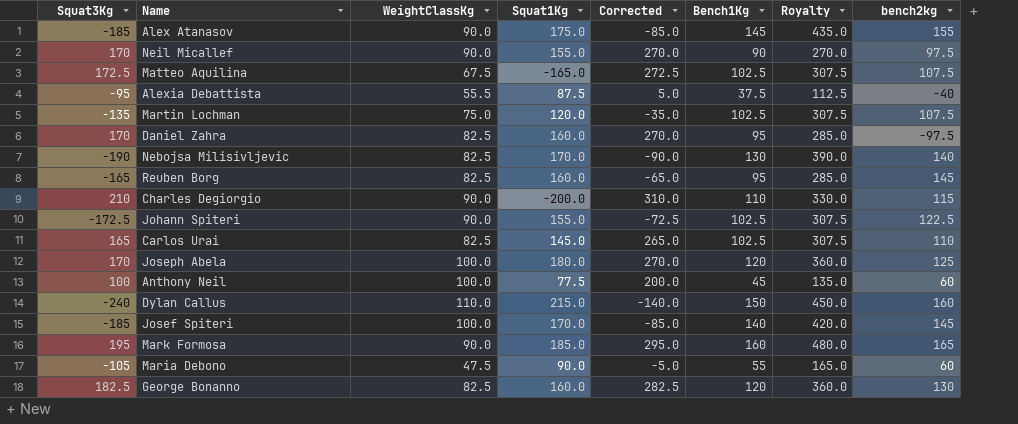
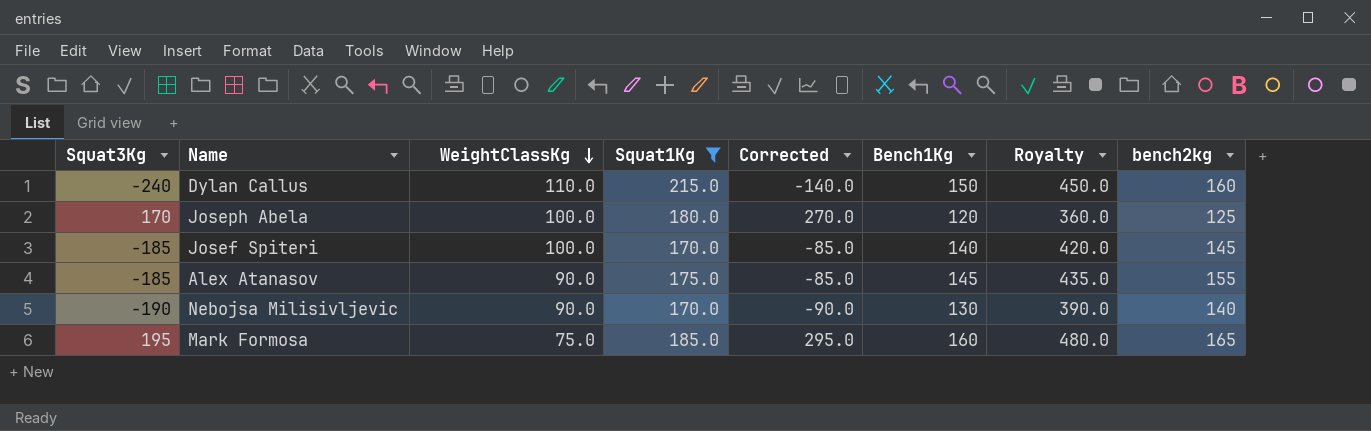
filter: none -> Squat1Kg >= 170.0
row order: none -> WeightClassKg descending
Nebojsa Milisivljevic | WeightClassKg: 82.5 -> 90.0
Mark Formosa | WeightClassKg: 90.0 -> 75.0

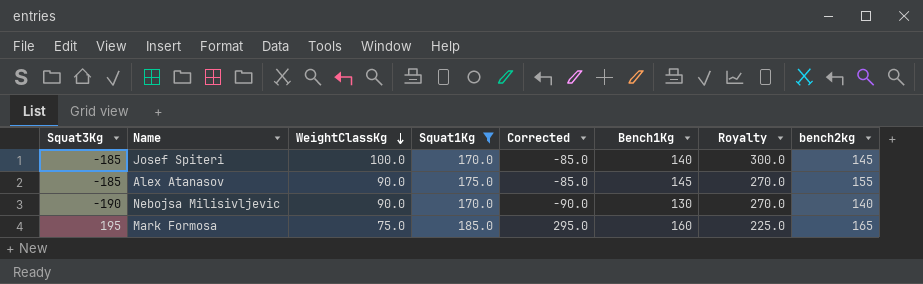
column Royalty | formula: [Bench1Kg] * 3 -> [WeightClassKg] * 3
row Dylan Callus: -240 | 110.0 | 215.0 | -140.0 | 150 | 450.0 | 160 -> none
row Joseph Abela: 170 | 100.0 | 180.0 | 270.0 | 120 | 360.0 | 125 -> none

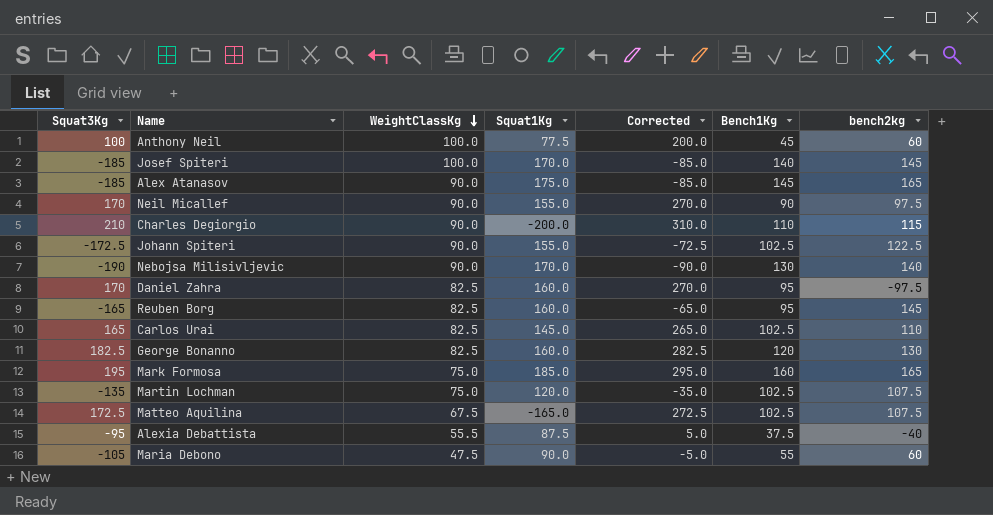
filter: Squat1Kg >= 170.0 -> none
column Royalty | formula: [WeightClassKg] * 3 -> none
Alex Atanasov | bench2kg: 155 -> 165

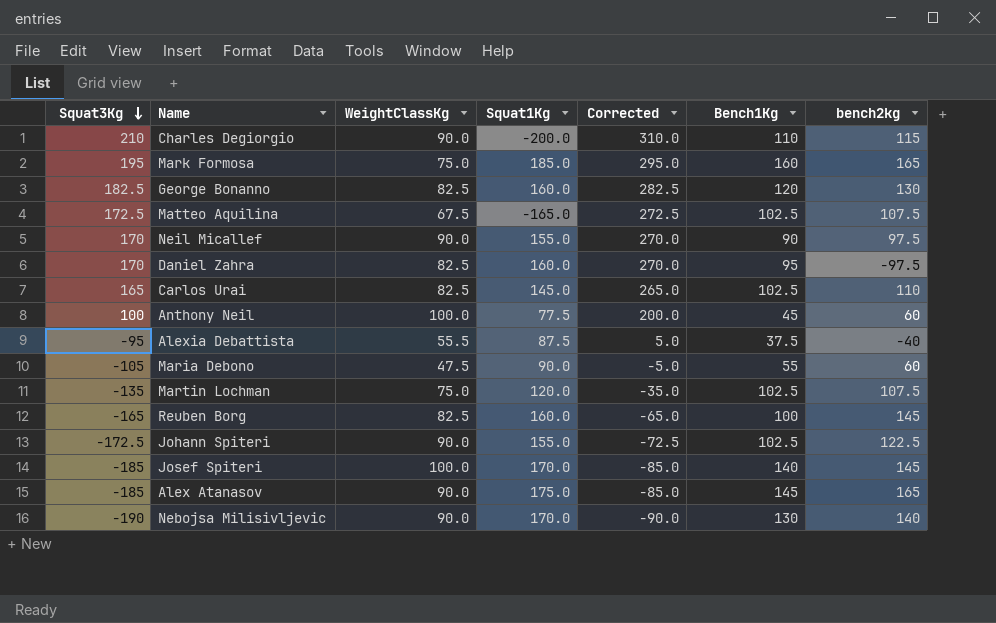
row order: WeightClassKg descending -> Squat3Kg descending
Reuben Borg | Bench1Kg: 95 -> 100

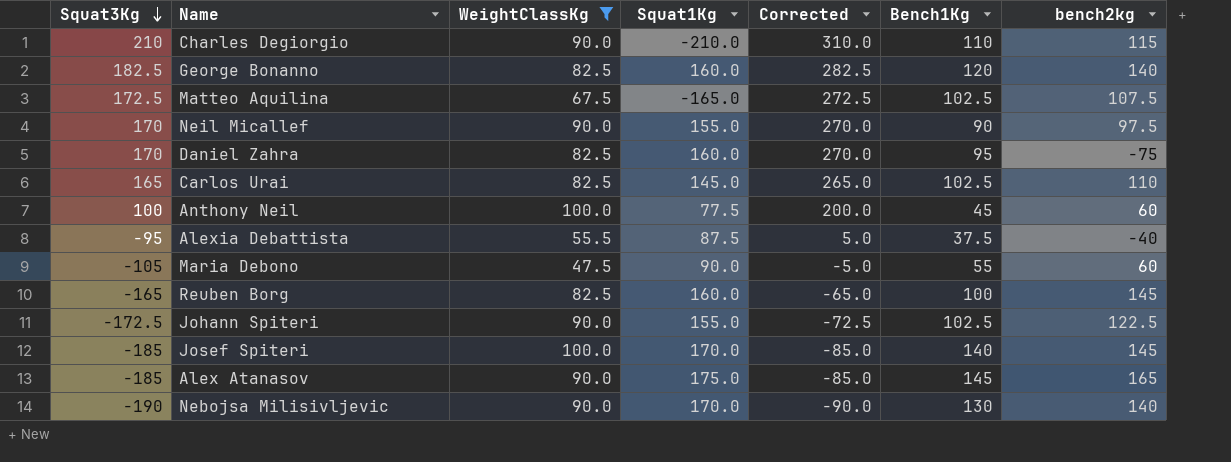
filter: none -> WeightClassKg != 75.0
Charles Degiorgio | Squat1Kg: -200.0 -> -210.0
George Bonanno | bench2kg: 130 -> 140
Daniel Zahra | bench2kg: -97.5 -> -75

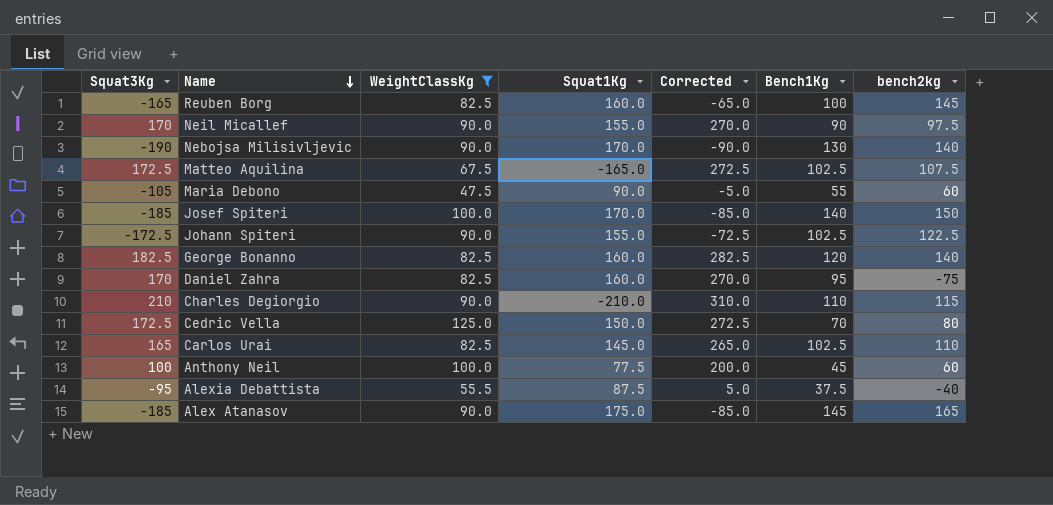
row order: Squat3Kg descending -> Name descending
Josef Spiteri | bench2kg: 145 -> 150
row Cedric Vella: none -> 172.5 | 125.0 | 150.0 | 272.5 | 70 | 80

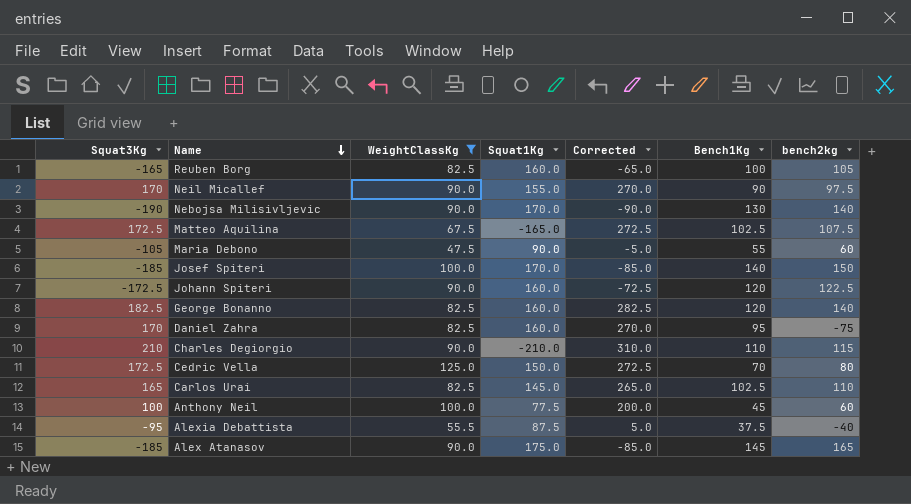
Reuben Borg | bench2kg: 145 -> 105
Johann Spiteri | Squat1Kg: 155.0 -> 160.0
Johann Spiteri | Bench1Kg: 102.5 -> 120

